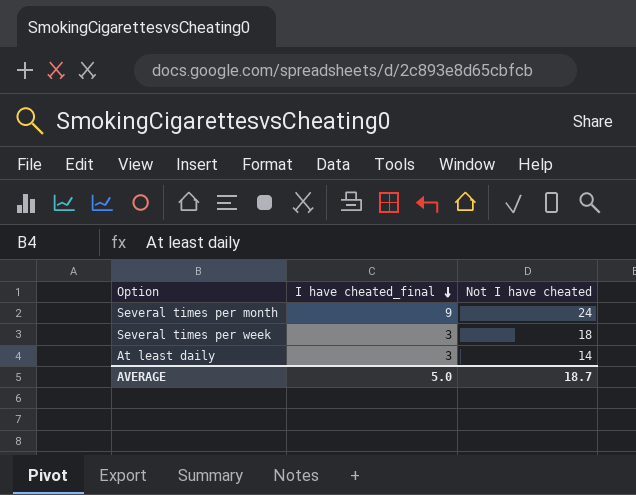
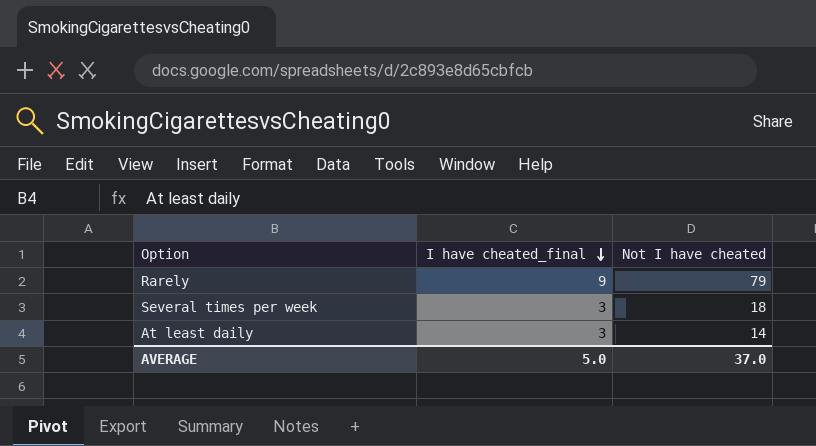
row Several times per month: 9 | 24 -> none
row Rarely: none -> 9 | 79
AVERAGE | Not I have cheated: 18.7 -> 37.0

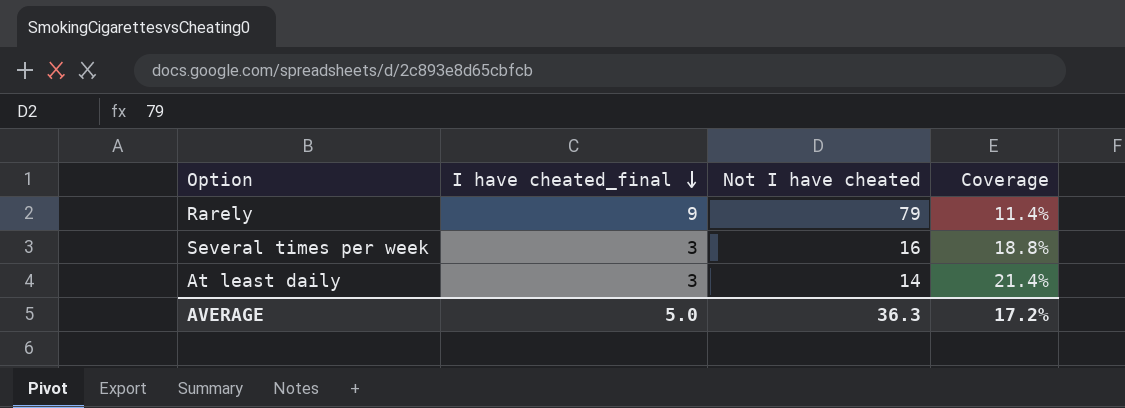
column Coverage | formula: none -> [I have cheated_final] / [Not I have cheated]
Several times per week | Not I have cheated: 18 -> 16
AVERAGE | Not I have cheated: 37.0 -> 36.3

